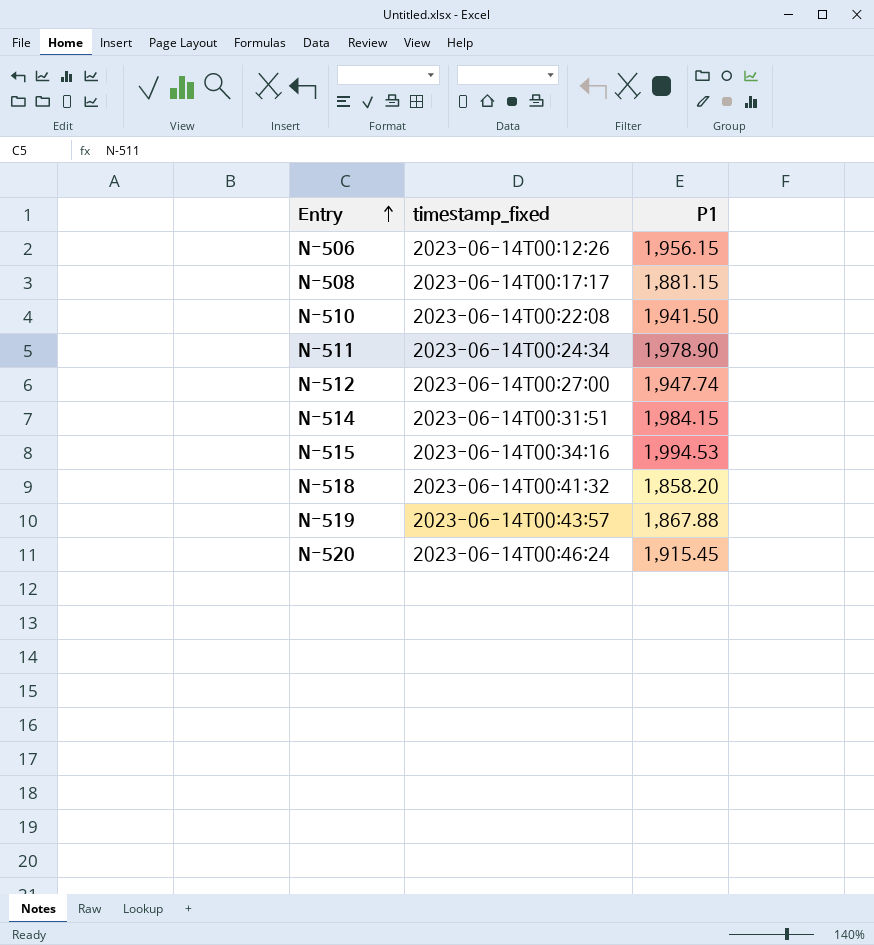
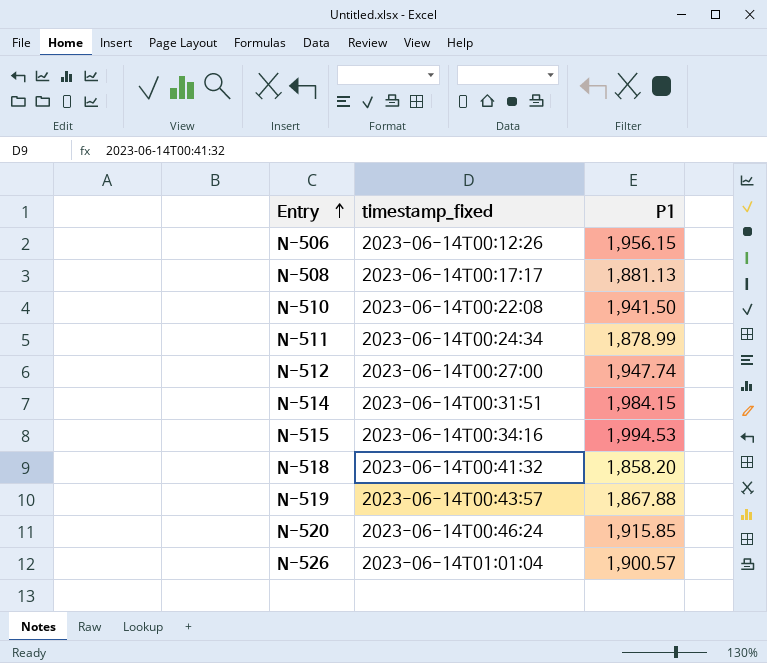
N-508 | P1: 1,881.15 -> 1,881.13
N-511 | P1: 1,978.90 -> 1,878.99
N-520 | P1: 1,915.45 -> 1,915.85
row N-526: none -> 2023-06-14T01:01:04 | 1,900.57

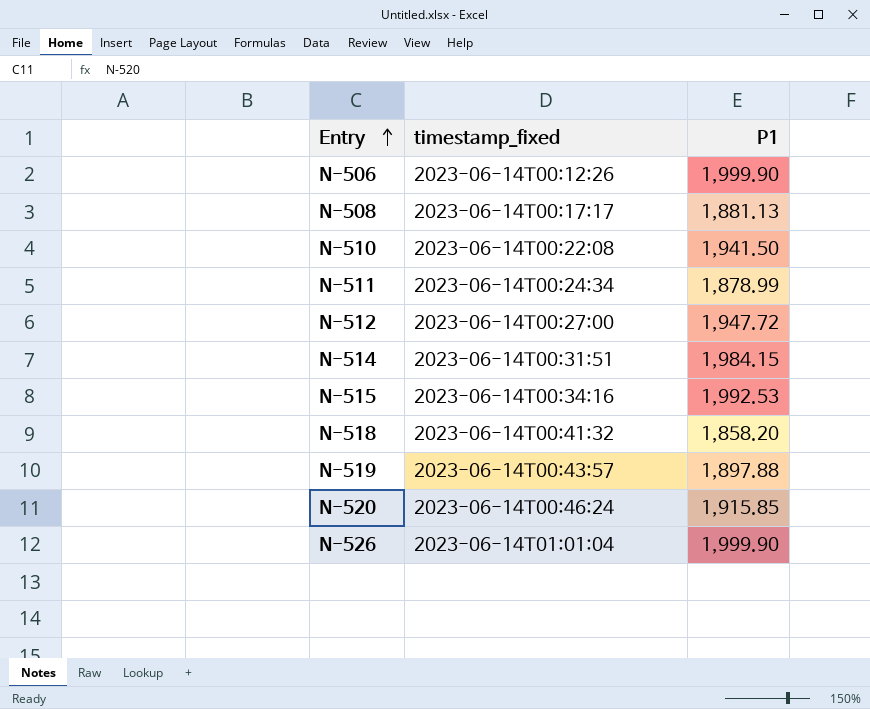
N-506 | P1: 1,956.15 -> 1,999.90
N-512 | P1: 1,947.74 -> 1,947.72
N-515 | P1: 1,994.53 -> 1,992.53
N-519 | P1: 1,867.88 -> 1,897.88
N-526 | P1: 1,900.57 -> 1,999.90

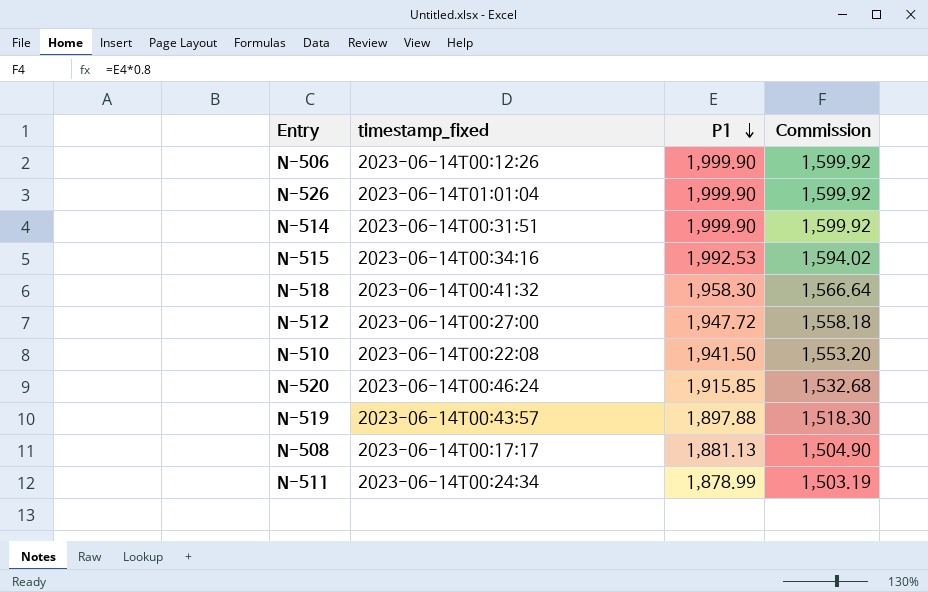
row order: Entry ascending -> P1 descending
column Commission | formula: none -> [P1] * 0.8
N-514 | P1: 1,984.15 -> 1,999.90
N-518 | P1: 1,858.20 -> 1,958.30

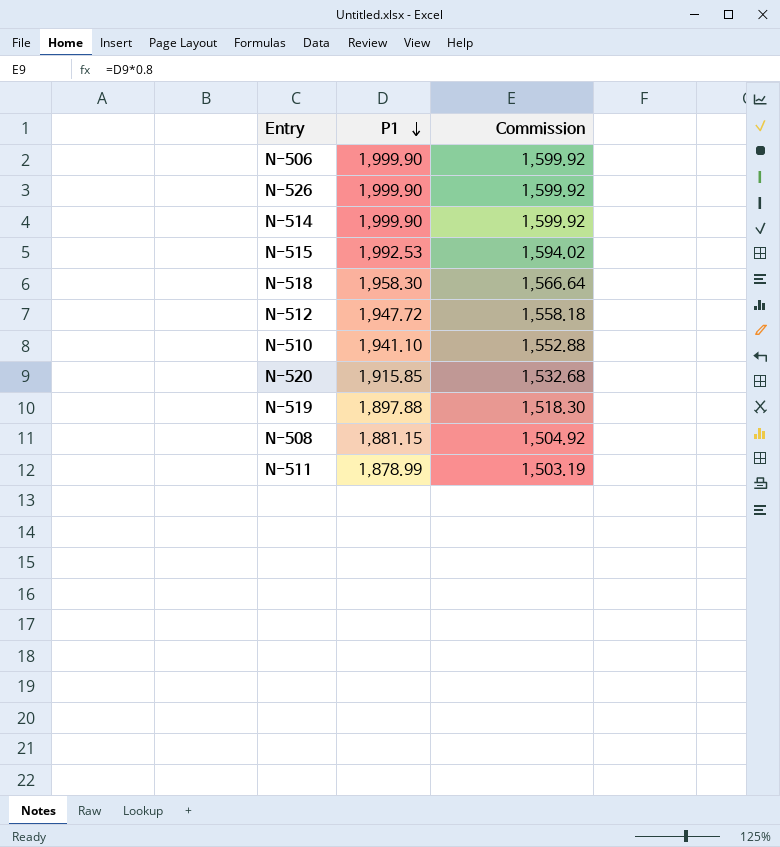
column timestamp_fixed | position: 2 -> none
N-510 | P1: 1,941.50 -> 1,941.10
N-510 | Commission: 1,553.20 -> 1,552.88
N-508 | P1: 1,881.13 -> 1,881.15
N-508 | Commission: 1,504.90 -> 1,504.92

